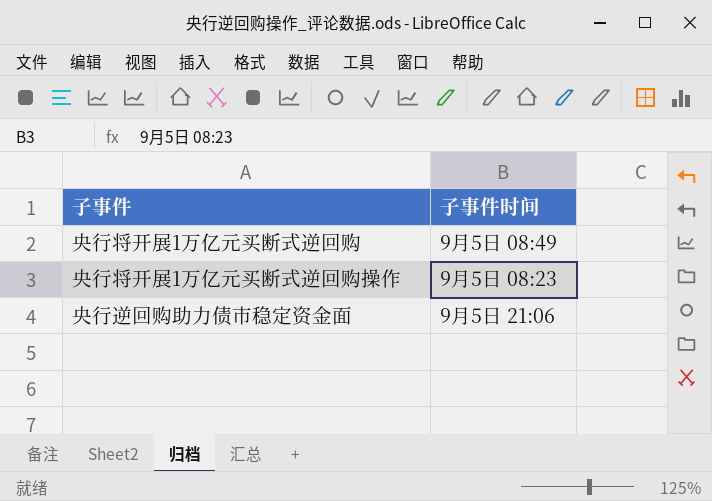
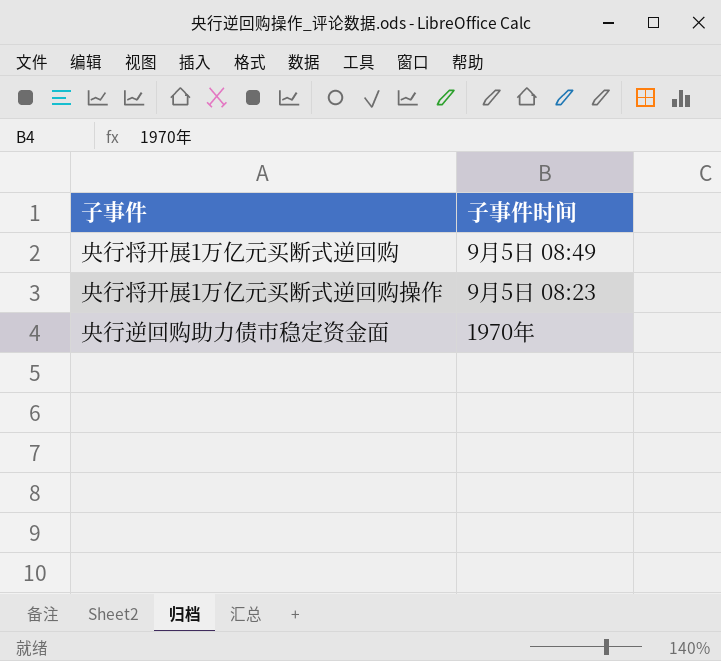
央行逆回购助力债市稳定资金面 | 子事件时间: 9月5日 21:06 -> 1970年

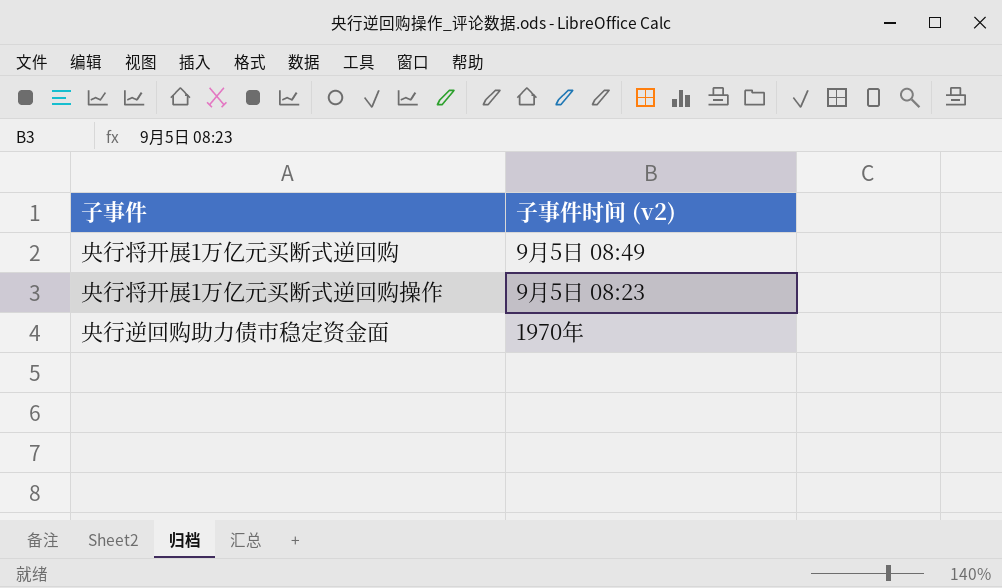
column name: 子事件时间 -> 子事件时间 (v2)

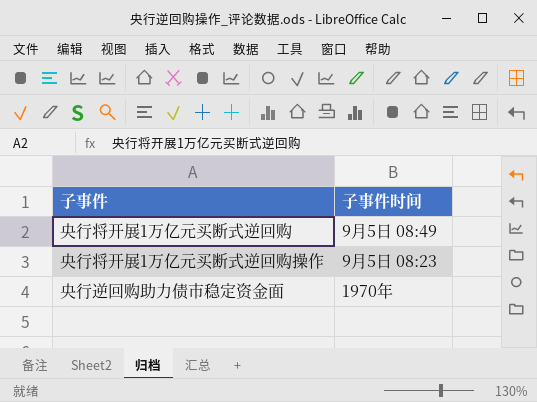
column name: 子事件时间 (v2) -> 子事件时间

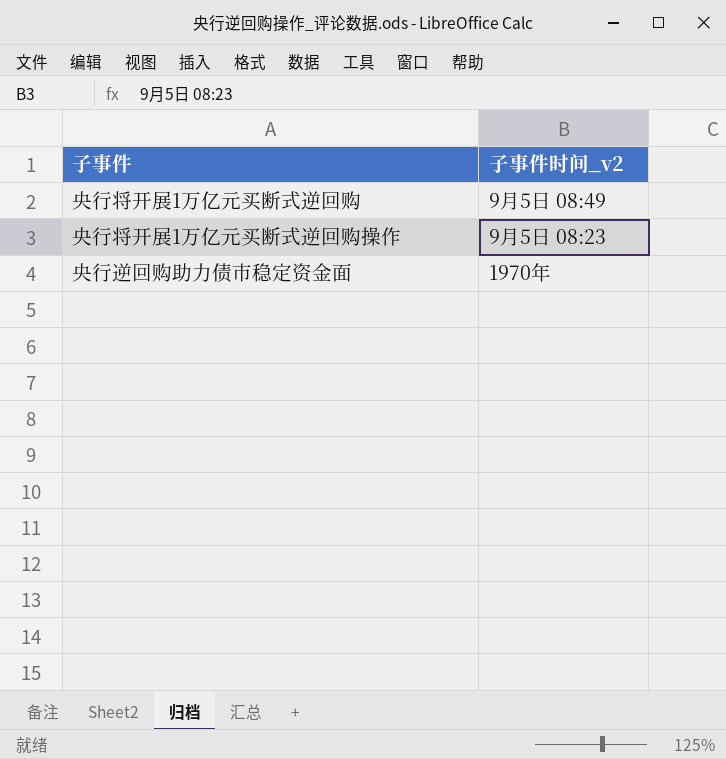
column name: 子事件时间 -> 子事件时间_v2

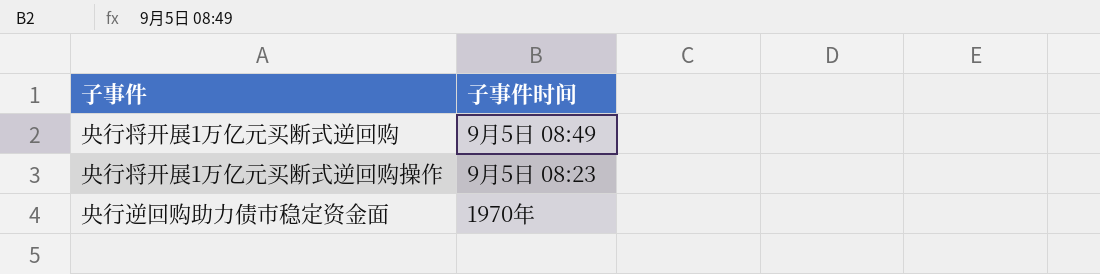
column name: 子事件时间_v2 -> 子事件时间

